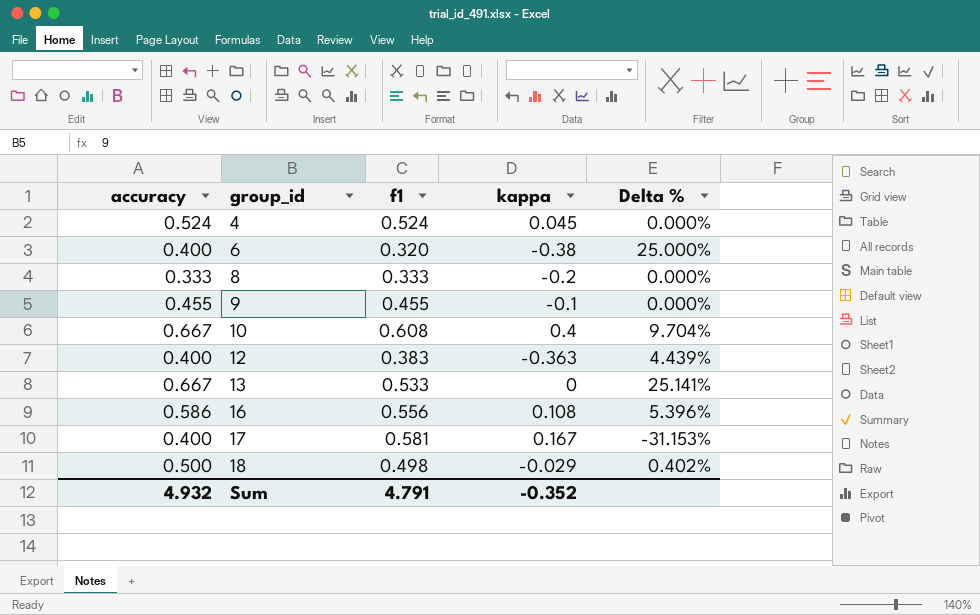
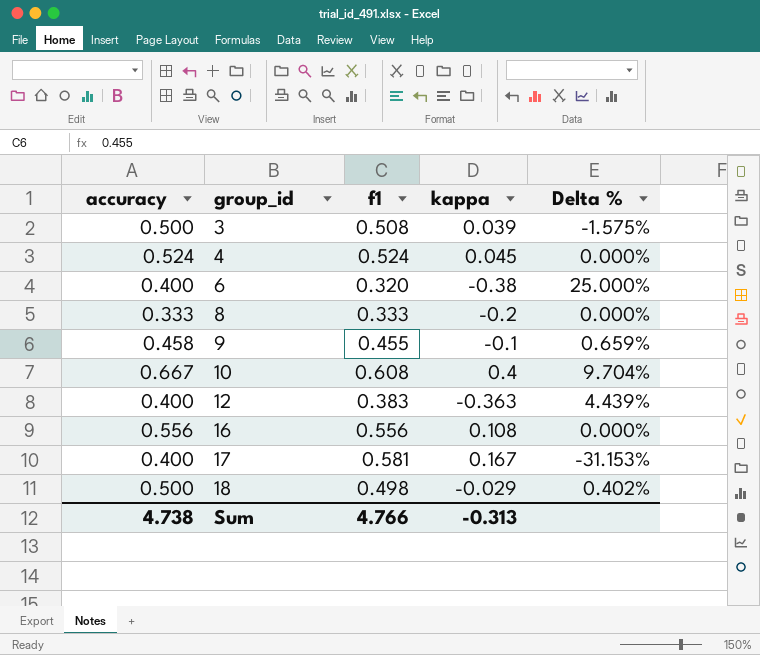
row 13: 0.667 | 0.533 | 0 | 25.141% -> none
row 3: none -> 0.500 | 0.508 | 0.039 | -1.575%
9 | accuracy: 0.455 -> 0.458
9 | Delta %: 0.000% -> 0.659%
16 | accuracy: 0.586 -> 0.556
16 | Delta %: 5.396% -> 0.000%
Sum | accuracy: 4.932 -> 4.738
Sum | f1: 4.791 -> 4.766
Sum | kappa: -0.352 -> -0.313

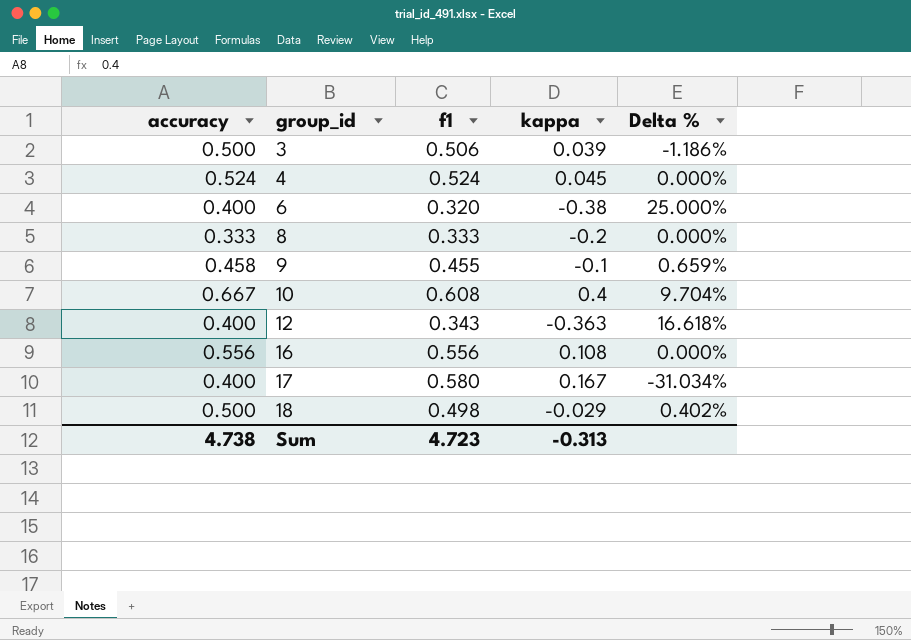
3 | f1: 0.508 -> 0.506
3 | Delta %: -1.575% -> -1.186%
12 | f1: 0.383 -> 0.343
12 | Delta %: 4.439% -> 16.618%
17 | f1: 0.581 -> 0.580
17 | Delta %: -31.153% -> -31.034%
Sum | f1: 4.766 -> 4.723

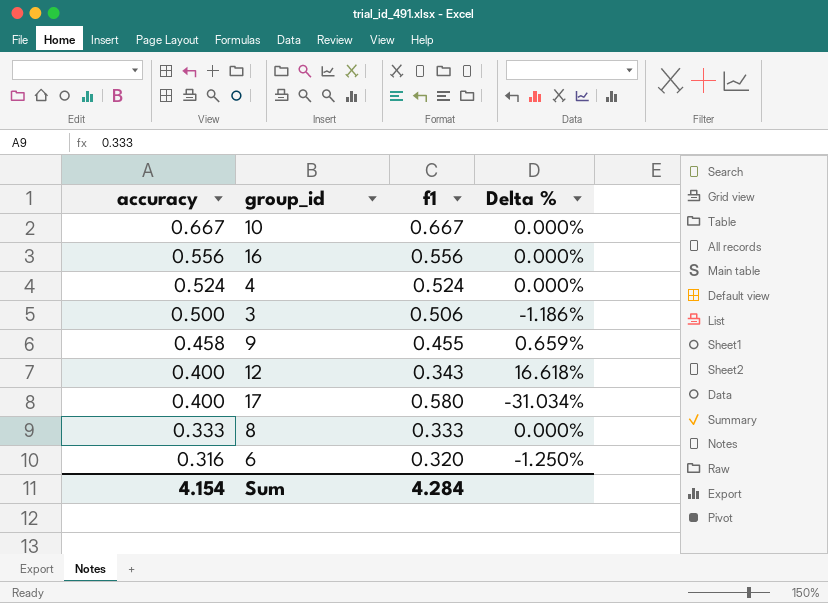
row order: group_id ascending -> accuracy descending
column kappa | position: 4 -> none
row 18: 0.500 | 0.498 | -0.029 | 0.402% -> none
10 | f1: 0.608 -> 0.667
10 | Delta %: 9.704% -> 0.000%
6 | accuracy: 0.400 -> 0.316
6 | Delta %: 25.000% -> -1.250%
Sum | accuracy: 4.738 -> 4.154
Sum | f1: 4.723 -> 4.284

